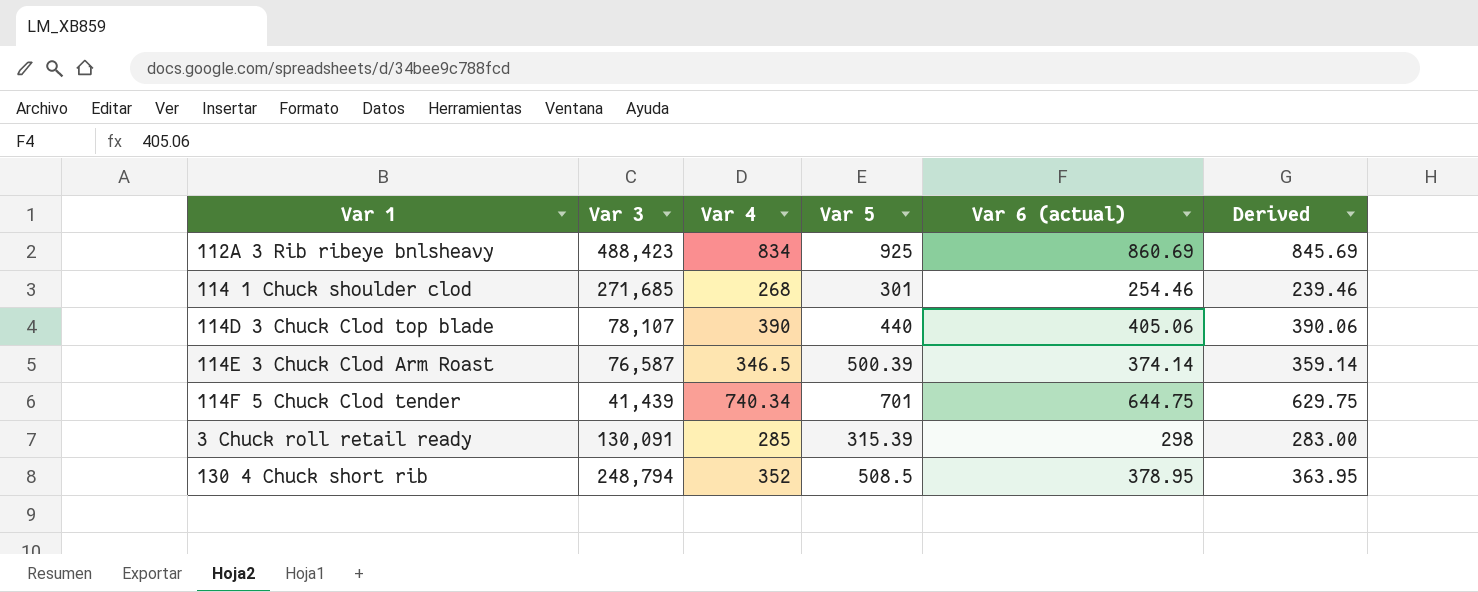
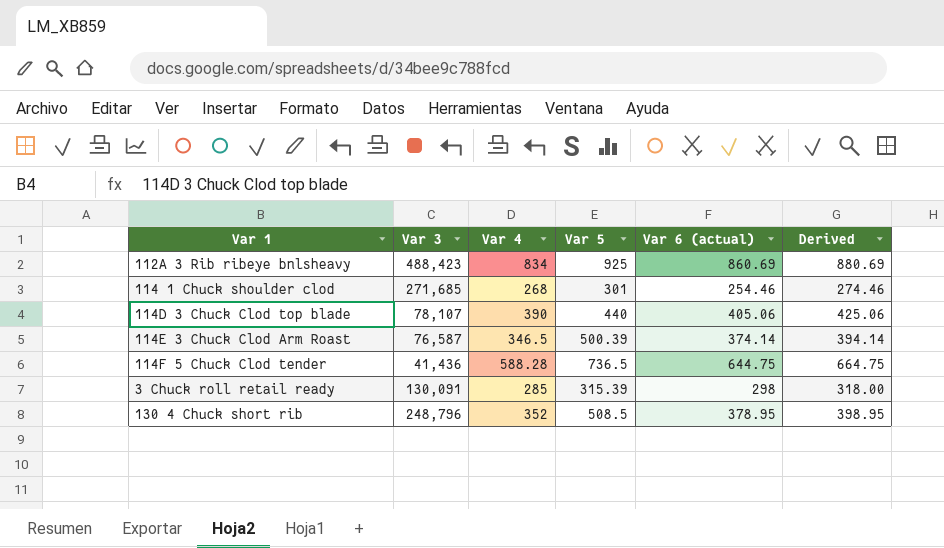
column Derived | formula: [Var 6 (actual)] - 15 -> [Var 6 (actual)] + 20
114F 5 Chuck Clod tender | Var 3: 41,439 -> 41,436
114F 5 Chuck Clod tender | Var 4: 740.34 -> 588.28
114F 5 Chuck Clod tender | Var 5: 701 -> 736.5
130 4 Chuck short rib | Var 3: 248,794 -> 248,796

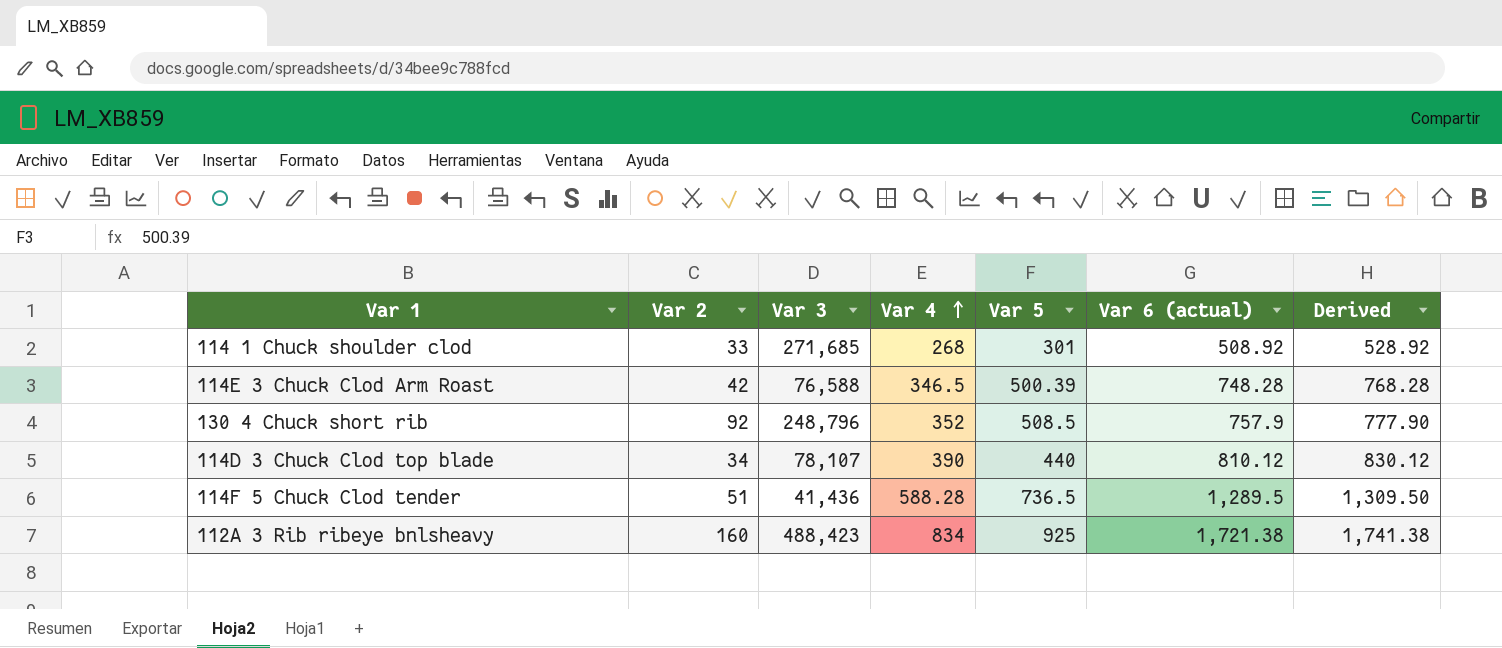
row order: none -> Var 4 ascending
column Var 2 | position: none -> 2
row 3 Chuck roll retail ready: 130,091 | 285 | 315.39 | 298 | 318.00 -> none
114 1 Chuck shoulder clod | Var 6 (actual): 254.46 -> 508.92
114 1 Chuck shoulder clod | Derived: 274.46 -> 528.92
114E 3 Chuck Clod Arm Roast | Var 3: 76,587 -> 76,588
114E 3 Chuck Clod Arm Roast | Var 6 (actual): 374.14 -> 748.28
114E 3 Chuck Clod Arm Roast | Derived: 394.14 -> 768.28
130 4 Chuck short rib | Var 6 (actual): 378.95 -> 757.9
130 4 Chuck short rib | Derived: 398.95 -> 777.90
114D 3 Chuck Clod top blade | Var 6 (actual): 405.06 -> 810.12
114D 3 Chuck Clod top blade | Derived: 425.06 -> 830.12
114F 5 Chuck Clod tender | Var 6 (actual): 644.75 -> 1,289.5
114F 5 Chuck Clod tender | Derived: 664.75 -> 1,309.50
112A 3 Rib ribeye bnlsheavy | Var 6 (actual): 860.69 -> 1,721.38
112A 3 Rib ribeye bnlsheavy | Derived: 880.69 -> 1,741.38

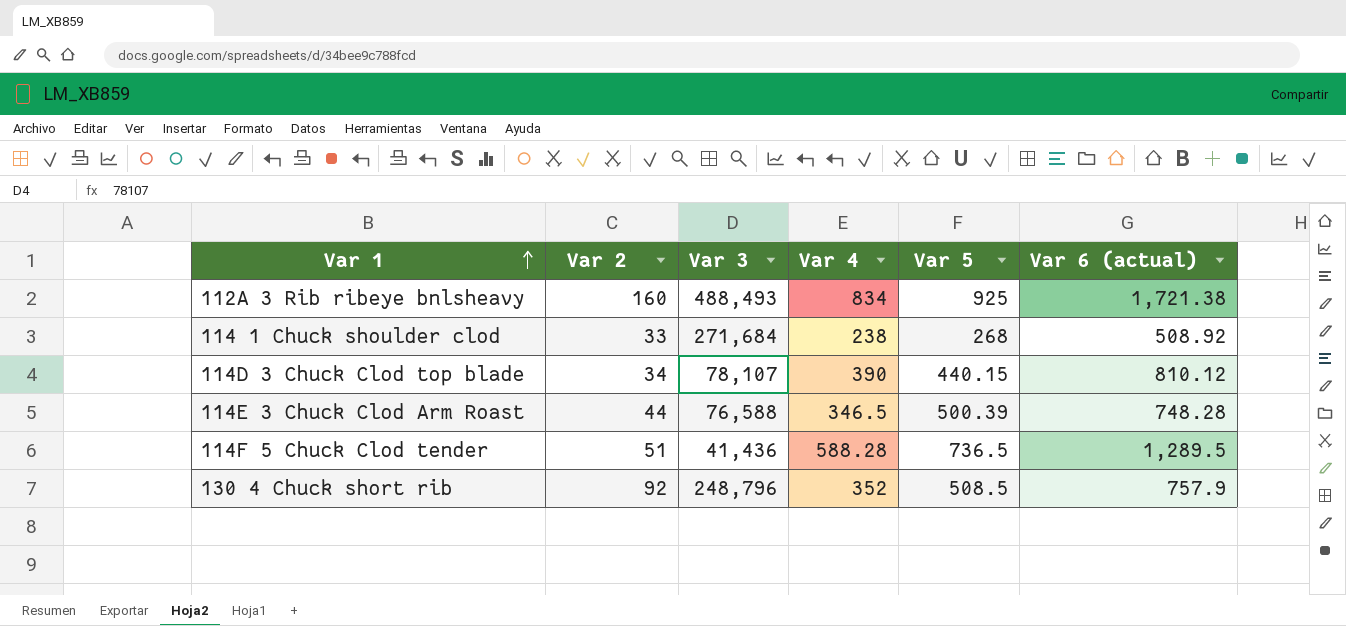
row order: Var 4 ascending -> Var 1 ascending
column Derived | formula: [Var 6 (actual)] + 20 -> none
112A 3 Rib ribeye bnlsheavy | Var 3: 488,423 -> 488,493
114 1 Chuck shoulder clod | Var 3: 271,685 -> 271,684
114 1 Chuck shoulder clod | Var 4: 268 -> 238
114 1 Chuck shoulder clod | Var 5: 301 -> 268
114D 3 Chuck Clod top blade | Var 5: 440 -> 440.15
114E 3 Chuck Clod Arm Roast | Var 2: 42 -> 44

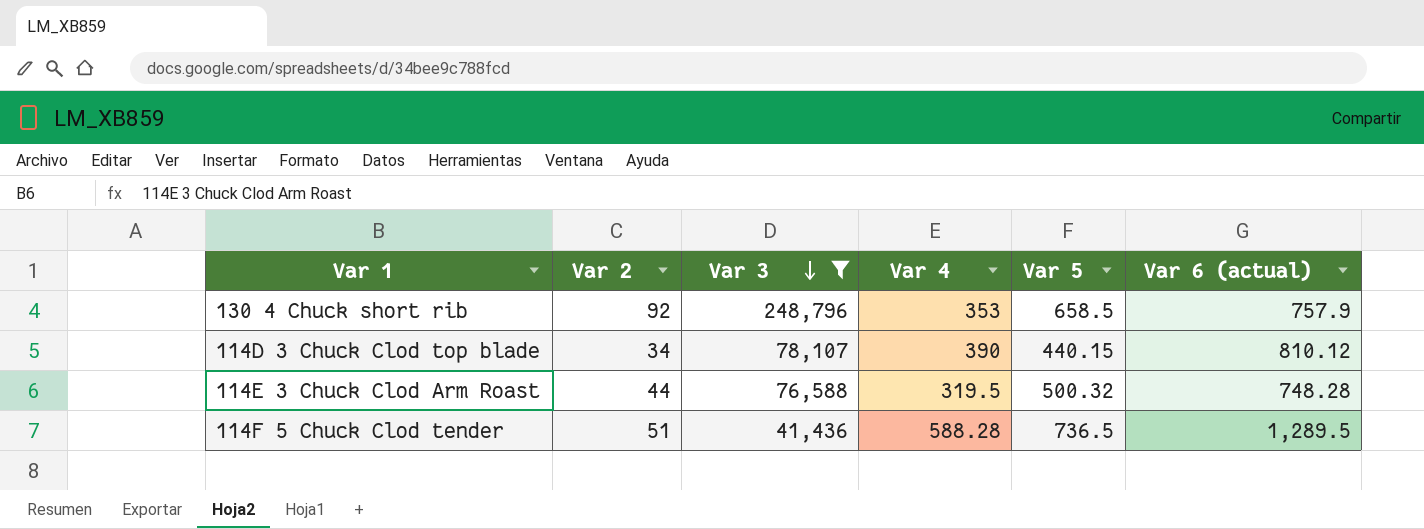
filter: none -> Var 3 <= 248,796
row order: Var 1 ascending -> Var 3 descending
130 4 Chuck short rib | Var 4: 352 -> 353
130 4 Chuck short rib | Var 5: 508.5 -> 658.5
114E 3 Chuck Clod Arm Roast | Var 4: 346.5 -> 319.5
114E 3 Chuck Clod Arm Roast | Var 5: 500.39 -> 500.32

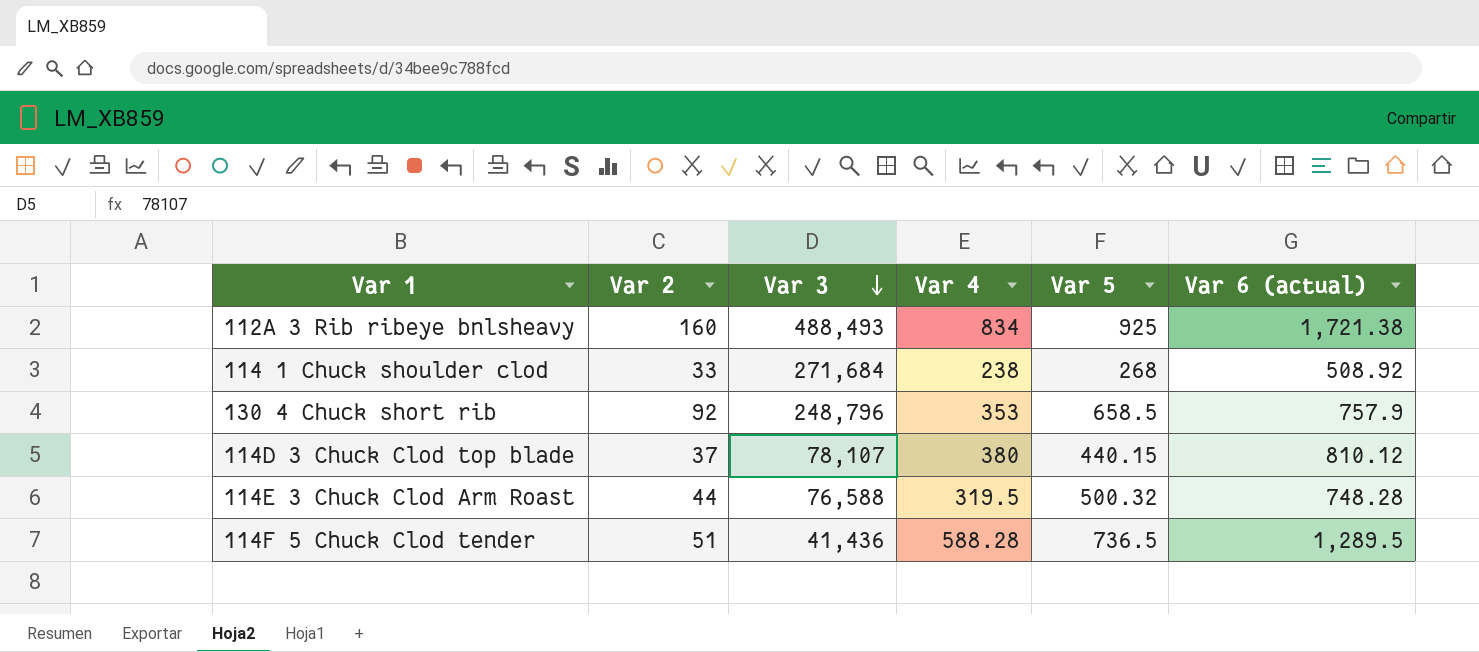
filter: Var 3 <= 248,796 -> none
114D 3 Chuck Clod top blade | Var 2: 34 -> 37
114D 3 Chuck Clod top blade | Var 4: 390 -> 380

